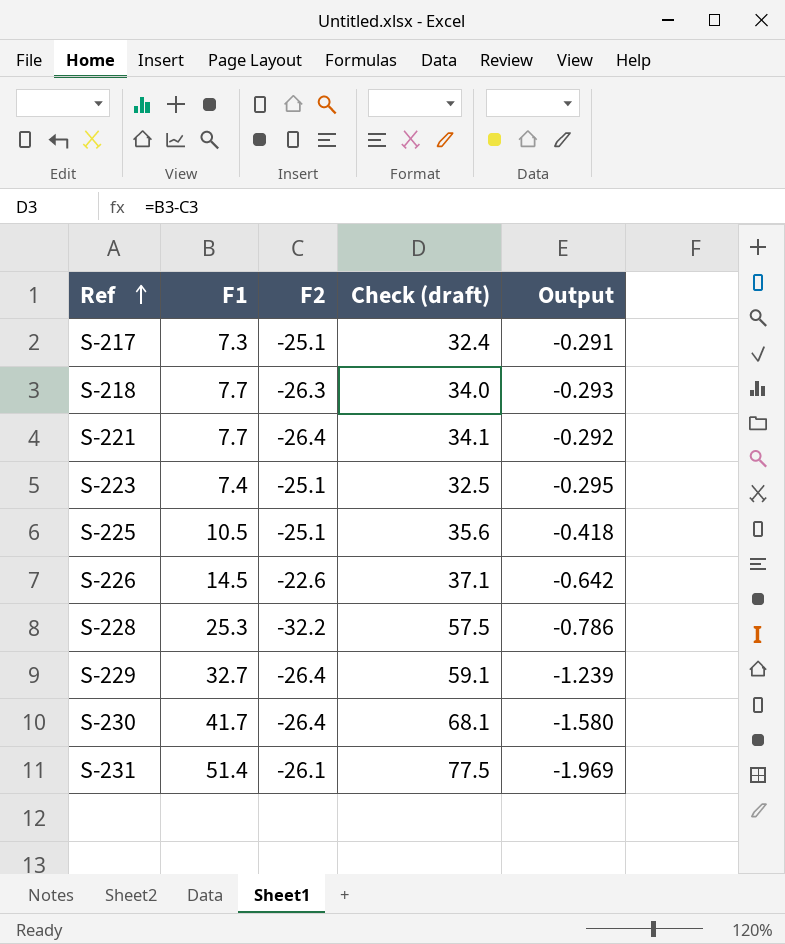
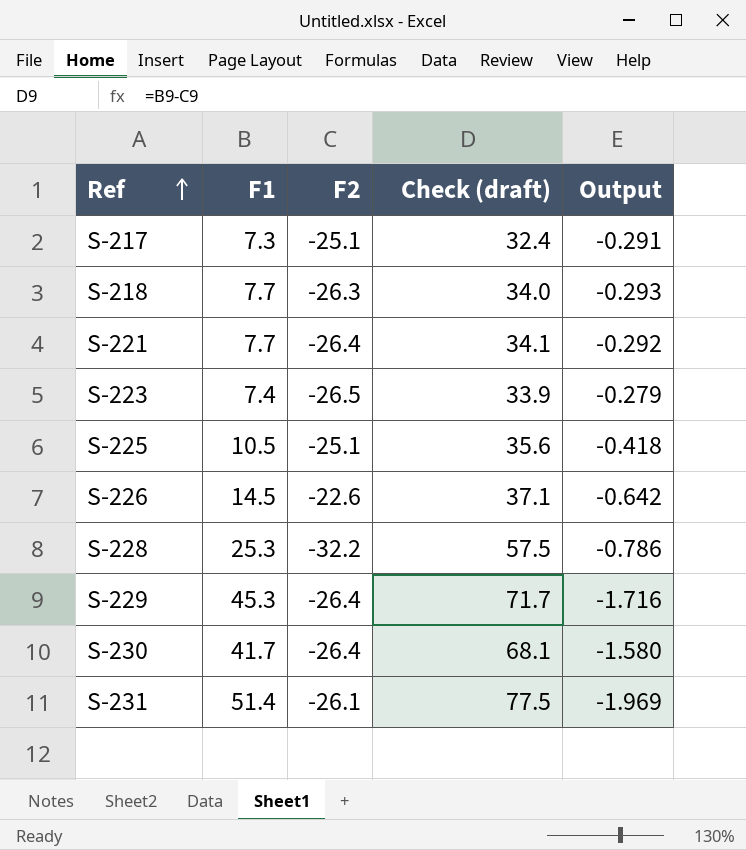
S-223 | F2: -25.1 -> -26.5
S-223 | Check (draft): 32.5 -> 33.9
S-223 | Output: -0.295 -> -0.279
S-229 | F1: 32.7 -> 45.3
S-229 | Check (draft): 59.1 -> 71.7
S-229 | Output: -1.239 -> -1.716

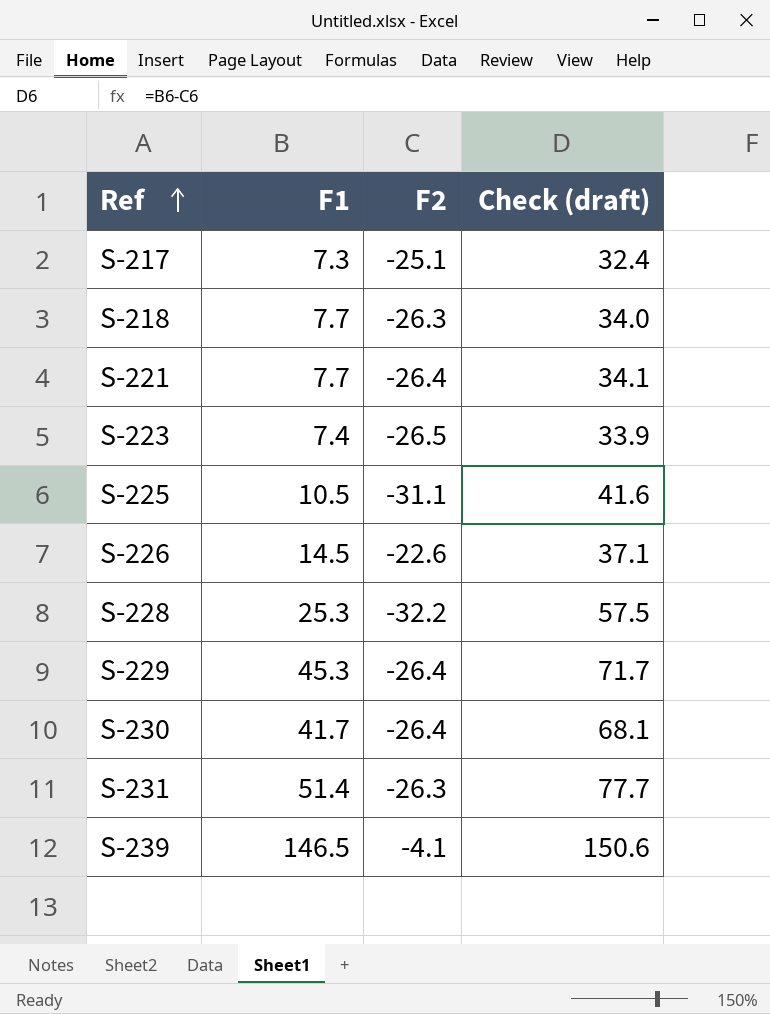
column Output | formula: [F1] / [F2] -> none
S-225 | F2: -25.1 -> -31.1
S-225 | Check (draft): 35.6 -> 41.6
S-231 | F2: -26.1 -> -26.3
S-231 | Check (draft): 77.5 -> 77.7
row S-239: none -> 146.5 | -4.1 | 150.6

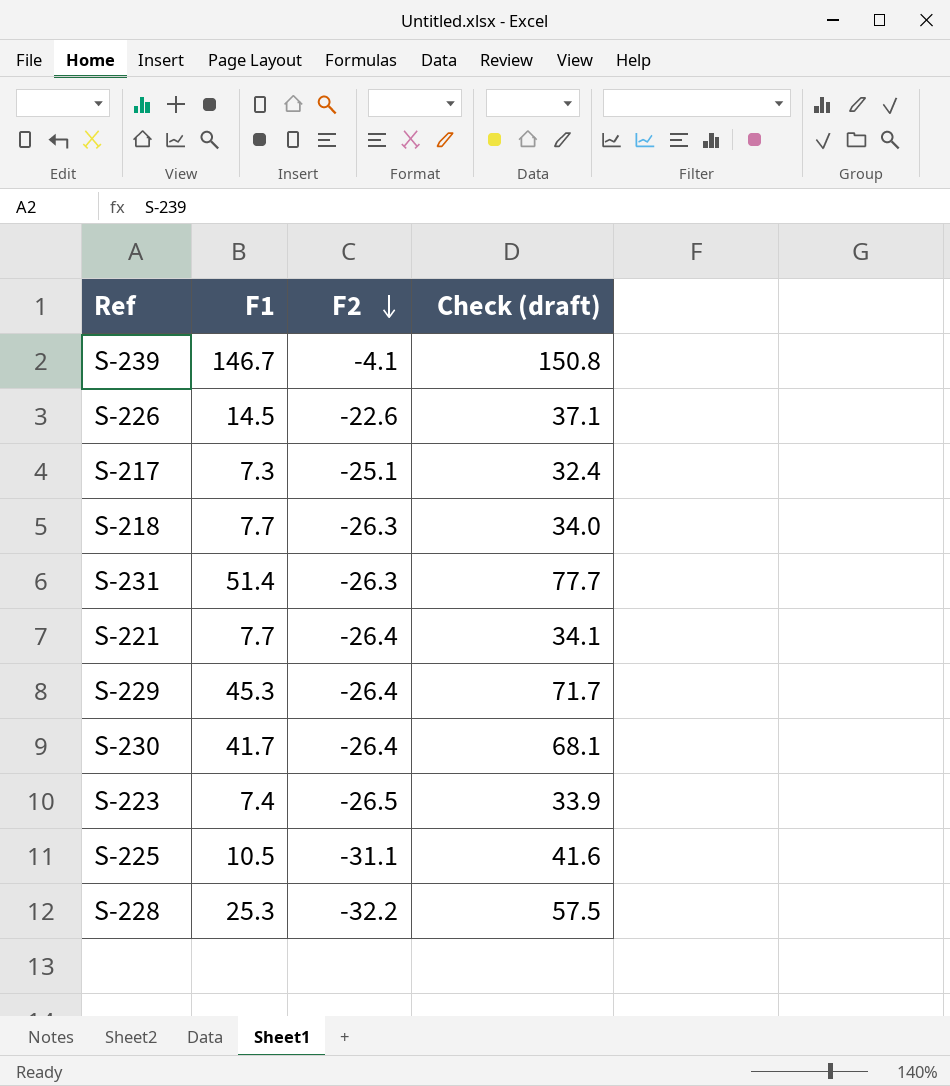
row order: Ref ascending -> F2 descending
S-239 | F1: 146.5 -> 146.7
S-239 | Check (draft): 150.6 -> 150.8

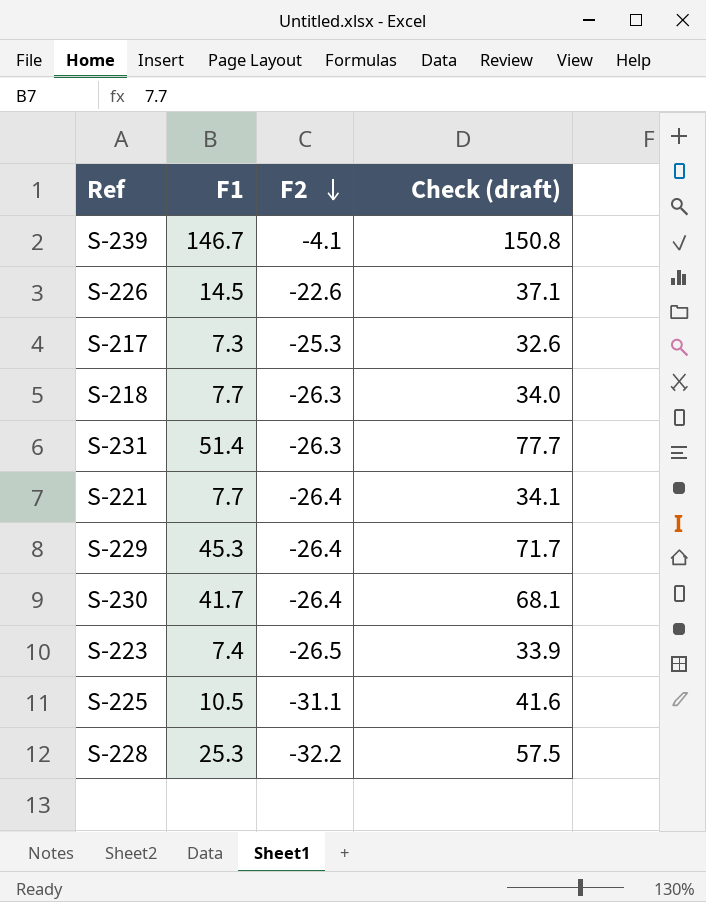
S-217 | F2: -25.1 -> -25.3
S-217 | Check (draft): 32.4 -> 32.6

